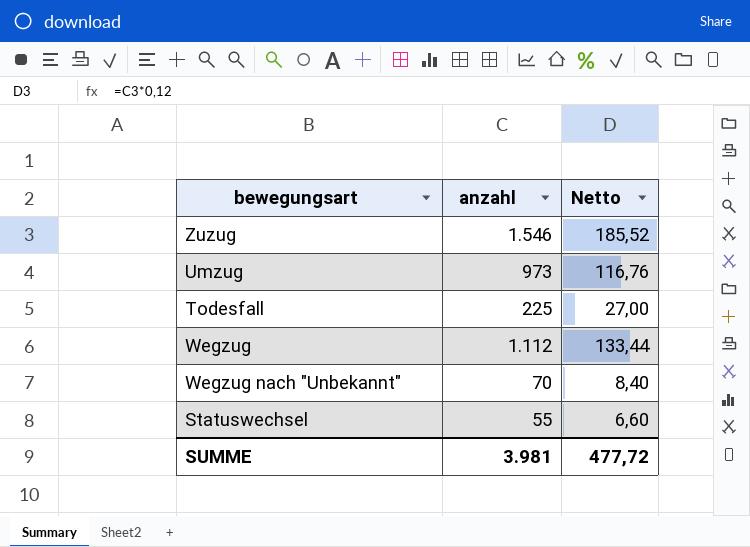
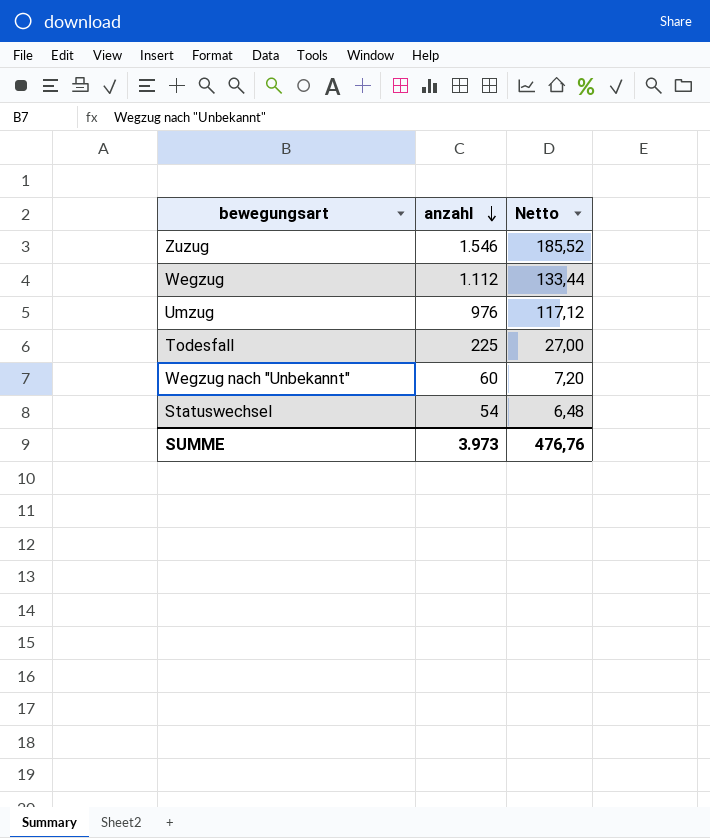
row order: none -> anzahl descending
Umzug | anzahl: 973 -> 976
Umzug | Netto: 116,76 -> 117,12
Wegzug nach "Unbekannt" | anzahl: 70 -> 60
Wegzug nach "Unbekannt" | Netto: 8,40 -> 7,20
Statuswechsel | anzahl: 55 -> 54
Statuswechsel | Netto: 6,60 -> 6,48
SUMME | anzahl: 3.981 -> 3.973
SUMME | Netto: 477,72 -> 476,76

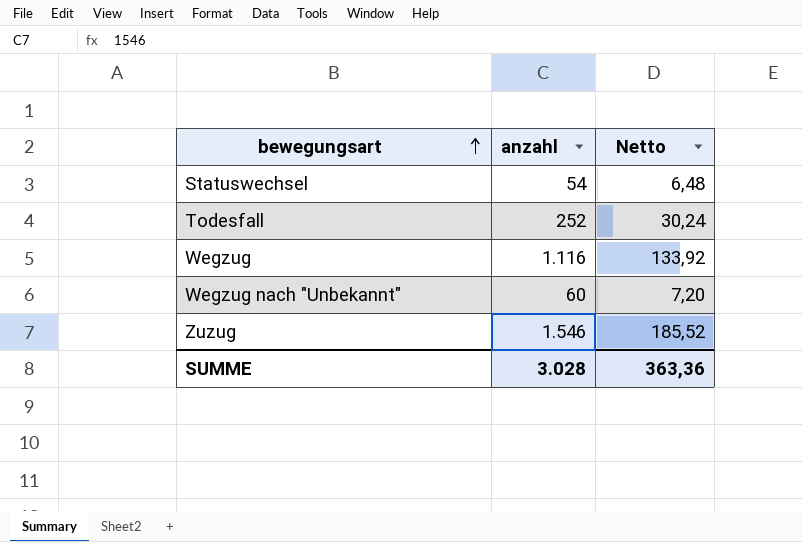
row order: anzahl descending -> bewegungsart ascending
row Umzug: 976 | 117,12 -> none
Todesfall | anzahl: 225 -> 252
Todesfall | Netto: 27,00 -> 30,24
Wegzug | anzahl: 1.112 -> 1.116
Wegzug | Netto: 133,44 -> 133,92
SUMME | anzahl: 3.973 -> 3.028
SUMME | Netto: 476,76 -> 363,36

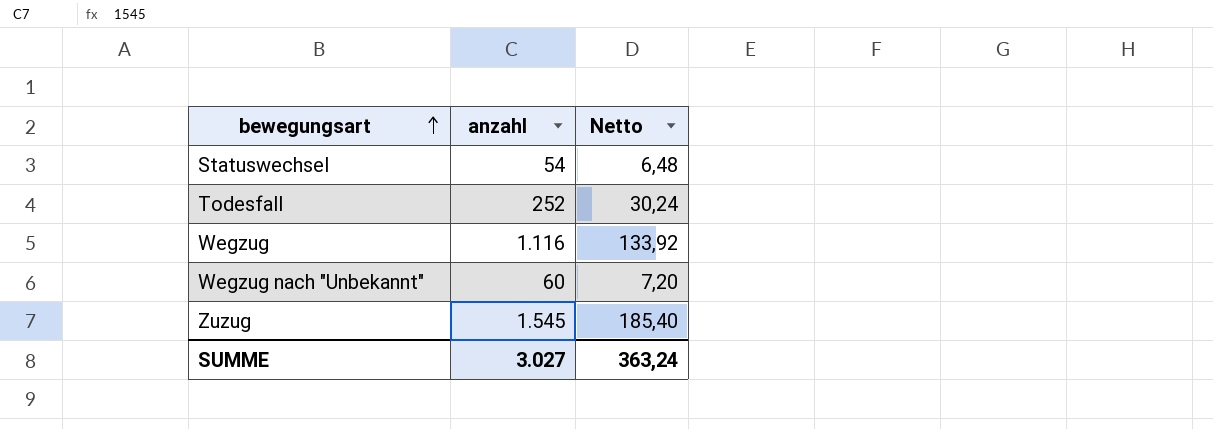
Zuzug | anzahl: 1.546 -> 1.545
Zuzug | Netto: 185,52 -> 185,40
SUMME | anzahl: 3.028 -> 3.027
SUMME | Netto: 363,36 -> 363,24

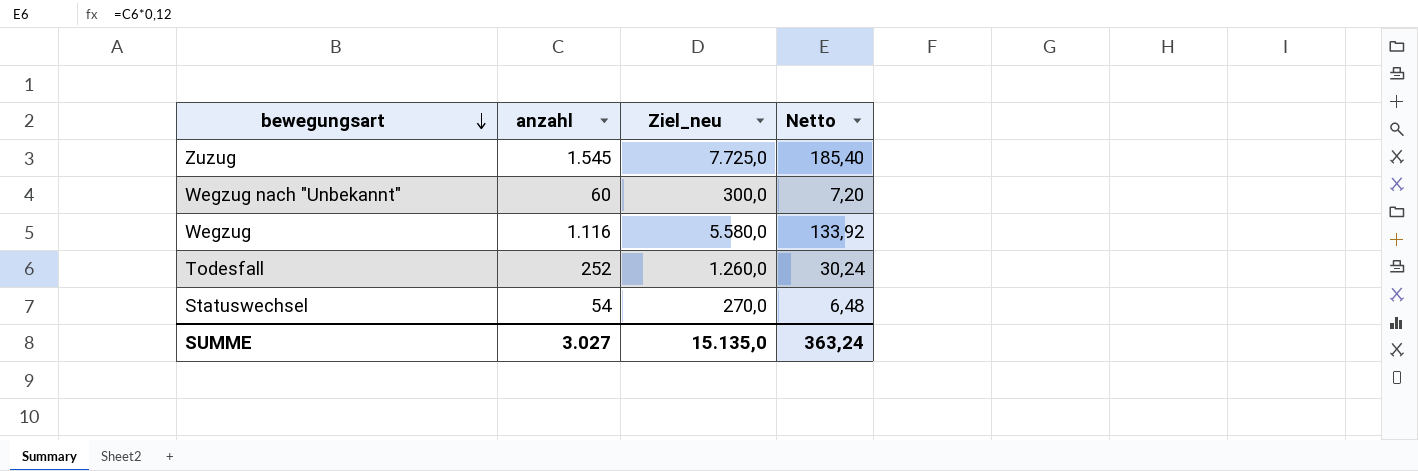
row order: bewegungsart ascending -> bewegungsart descending
column Ziel_neu | formula: none -> [anzahl] * 5

